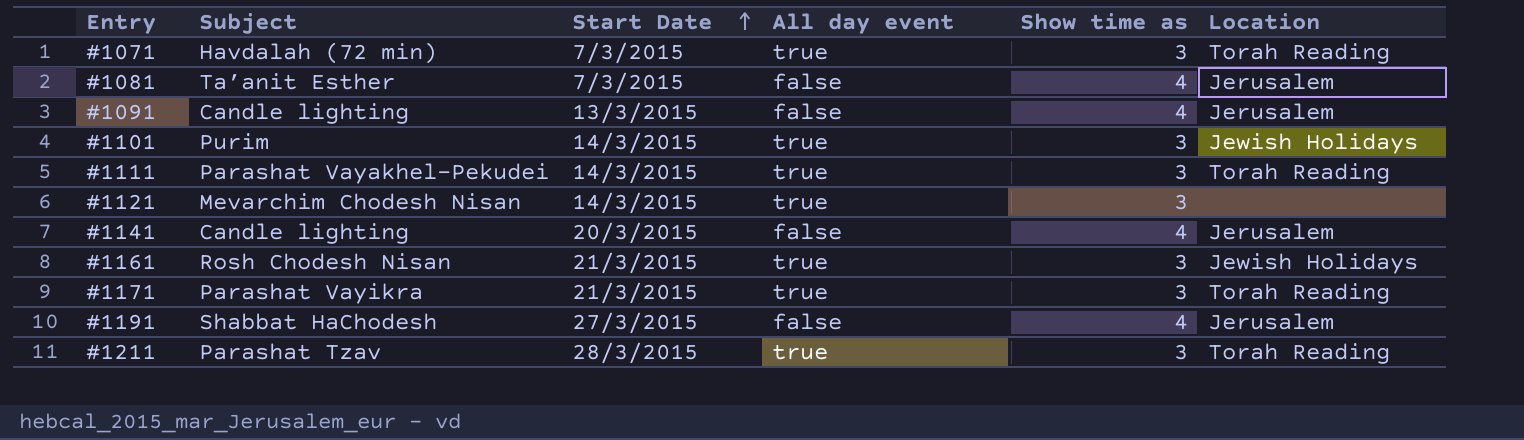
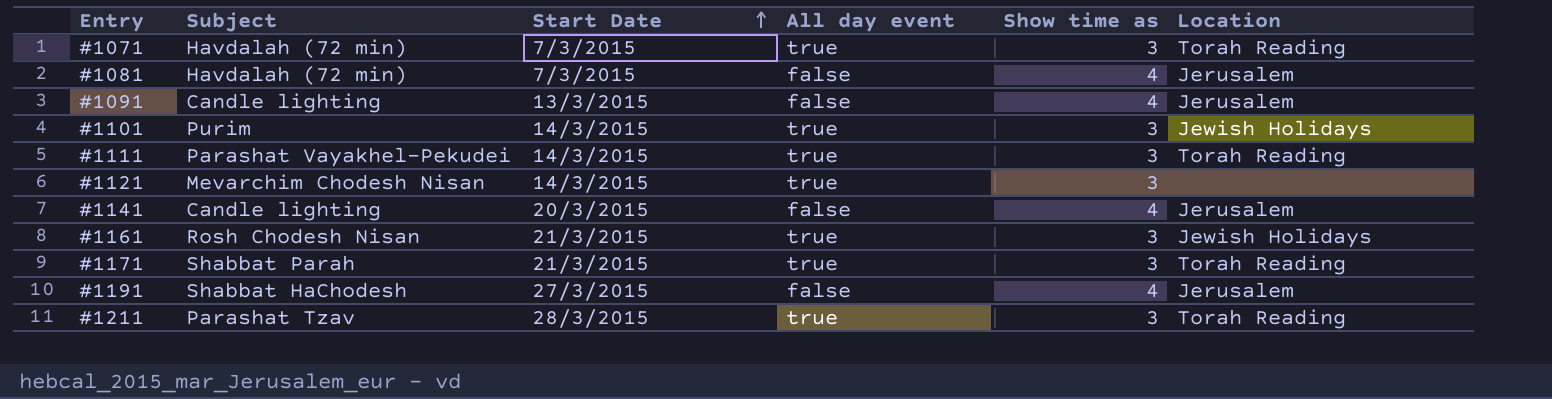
#1081 | Subject: Ta’anit Esther -> Havdalah (72 min)
#1171 | Subject: Parashat Vayikra -> Shabbat Parah

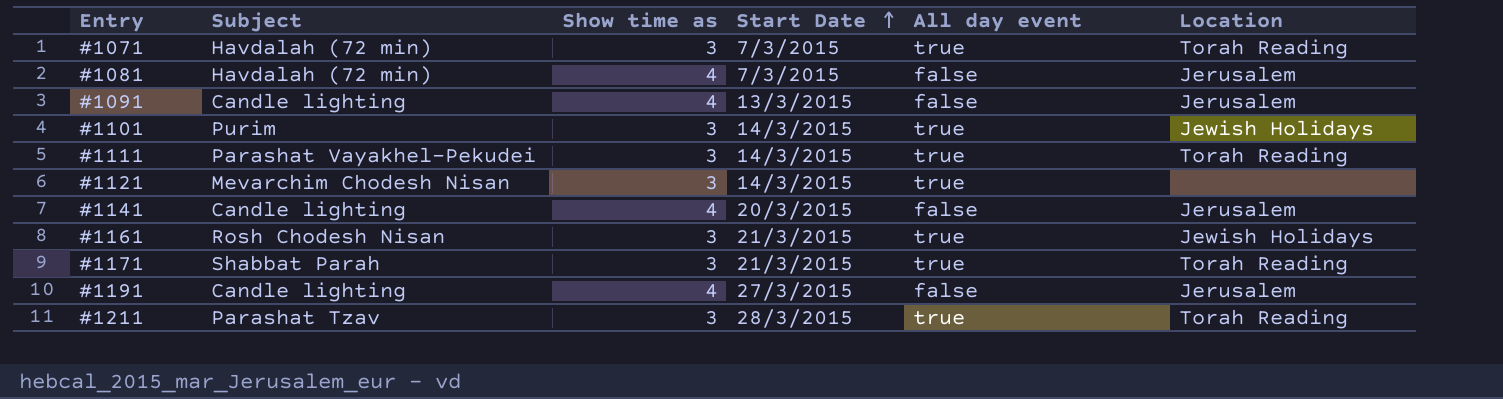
column Show time as | position: 5 -> 3
#1191 | Subject: Shabbat HaChodesh -> Candle lighting

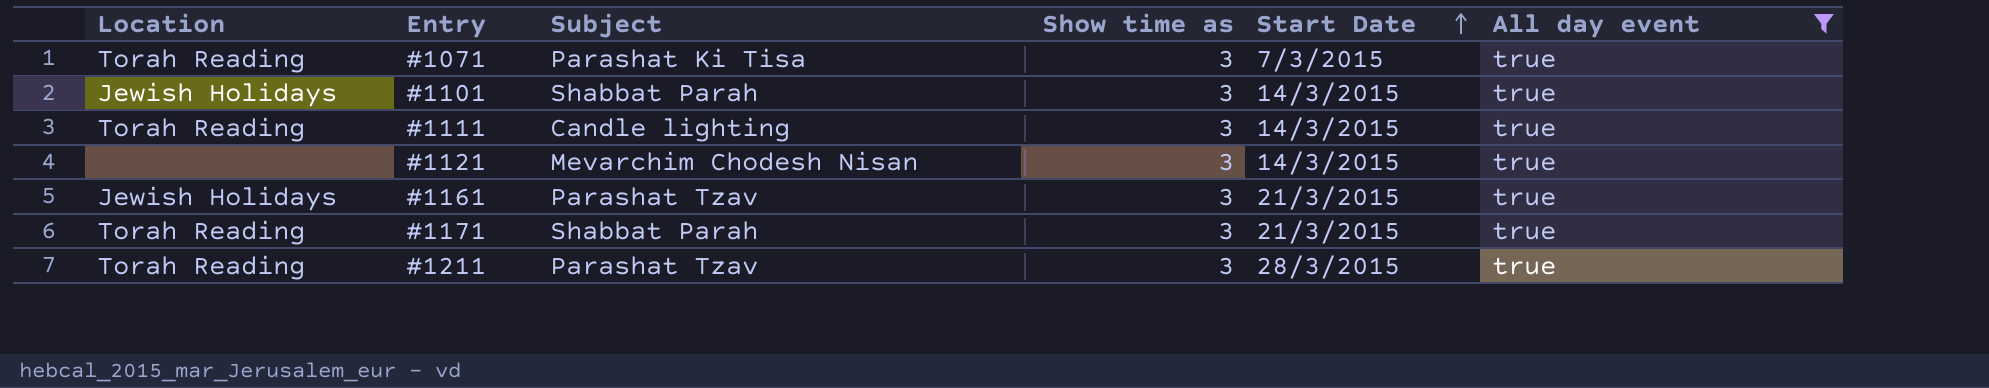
filter: none -> All day event = true
column Location | position: 6 -> 1
#1071 | Subject: Havdalah (72 min) -> Parashat Ki Tisa
#1101 | Subject: Purim -> Shabbat Parah
#1111 | Subject: Parashat Vayakhel-Pekudei -> Candle lighting
#1161 | Subject: Rosh Chodesh Nisan -> Parashat Tzav

